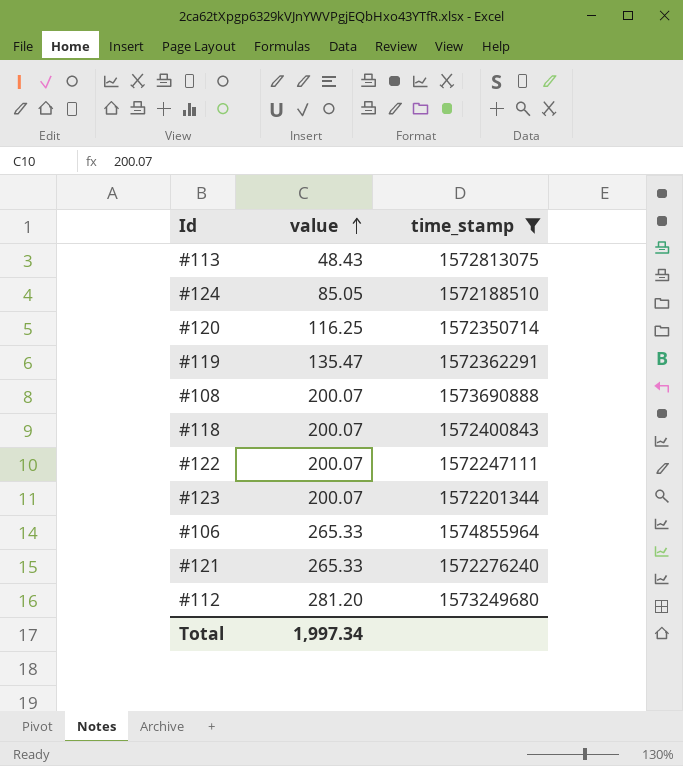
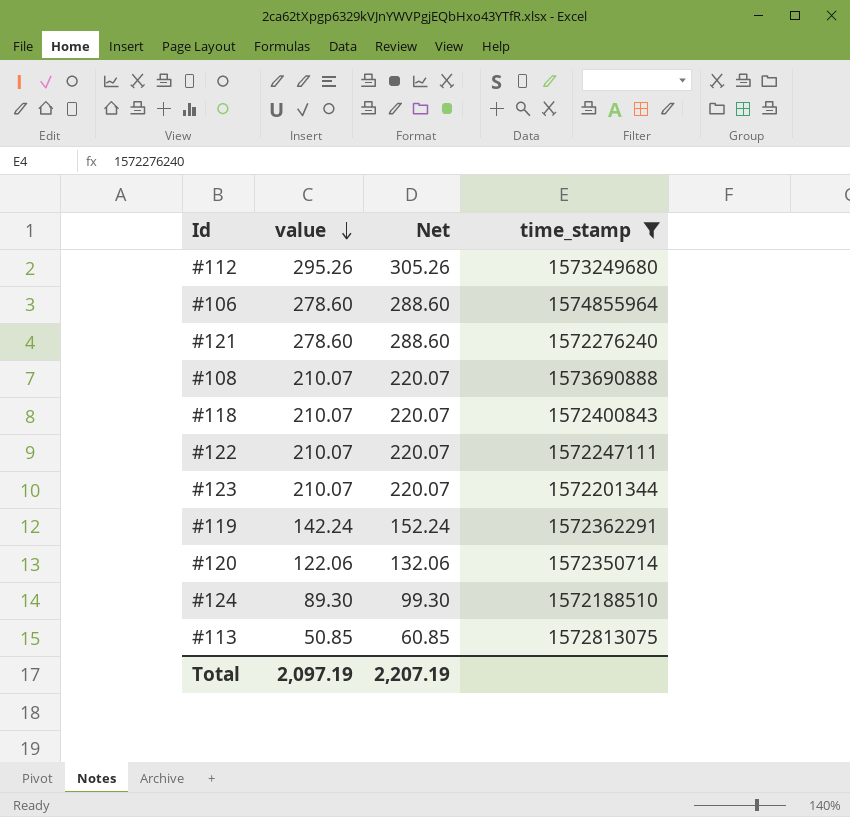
row order: value ascending -> value descending
column Net | formula: none -> [value] + 10
#112 | value: 281.20 -> 295.26
#106 | value: 265.33 -> 278.60
#121 | value: 265.33 -> 278.60
#108 | value: 200.07 -> 210.07
#118 | value: 200.07 -> 210.07
#122 | value: 200.07 -> 210.07
#123 | value: 200.07 -> 210.07
#119 | value: 135.47 -> 142.24
#120 | value: 116.25 -> 122.06
#124 | value: 85.05 -> 89.30
#113 | value: 48.43 -> 50.85
Total | value: 1,997.34 -> 2,097.19

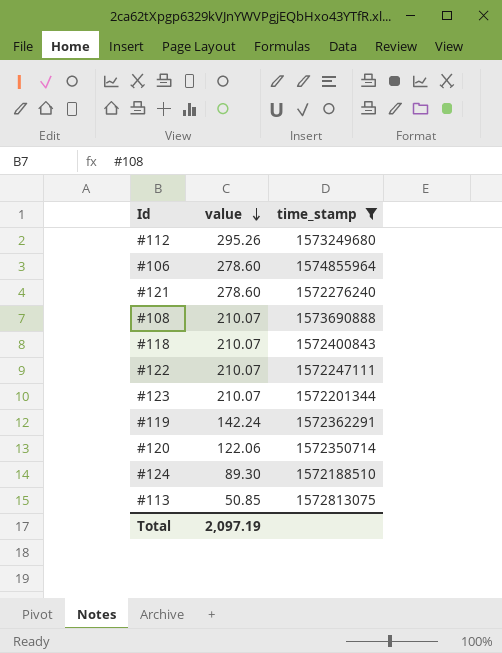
column Net | formula: [value] + 10 -> none

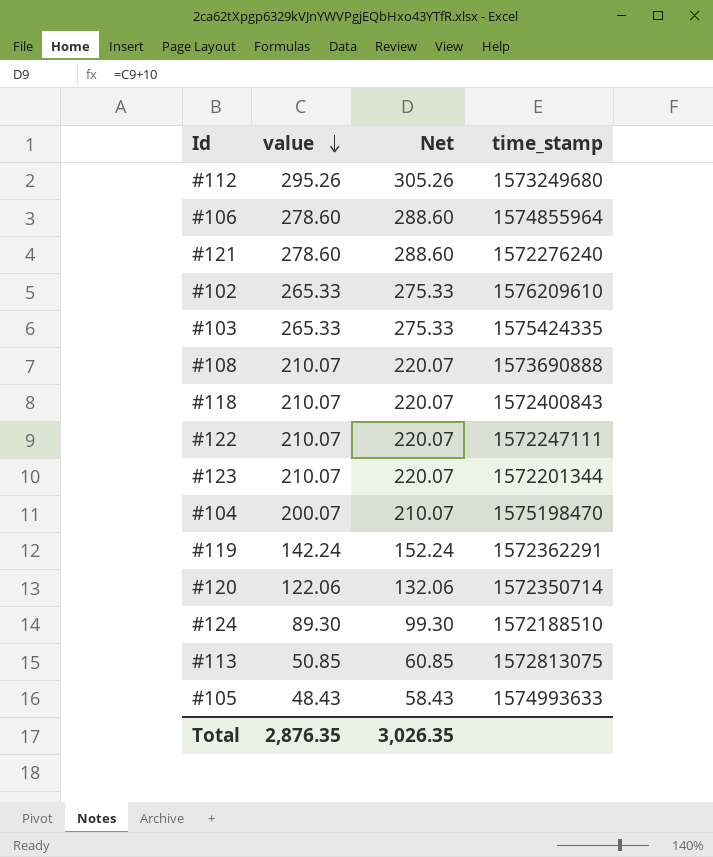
filter: time_stamp <= 1574855964 -> none
column Net | formula: none -> [value] + 10
Total | value: 2,097.19 -> 2,876.35

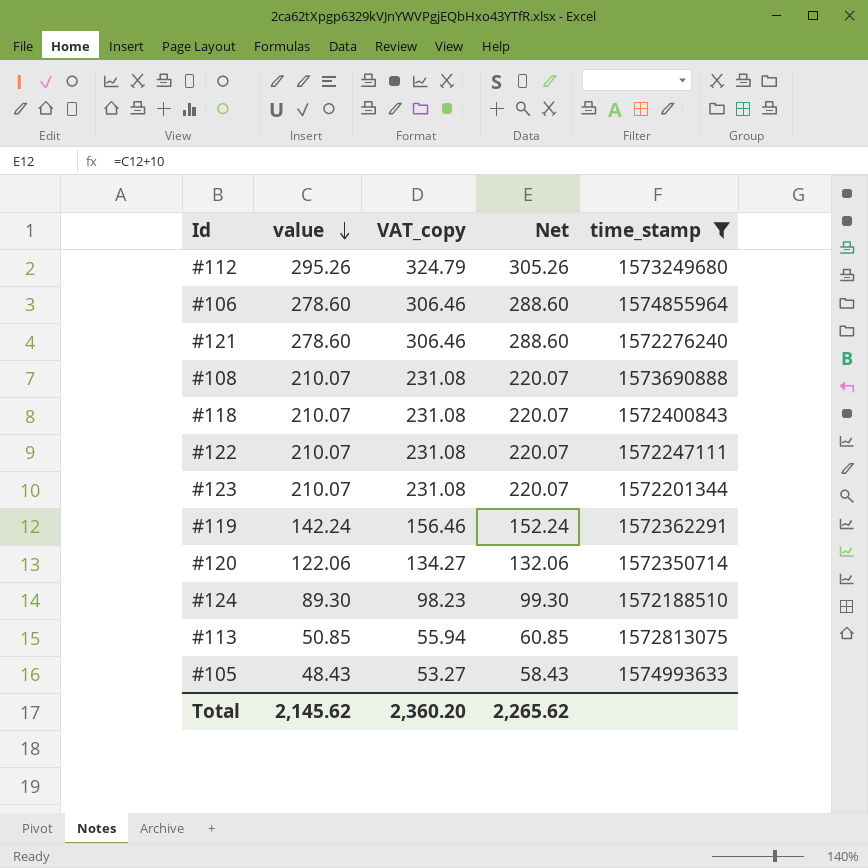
filter: none -> time_stamp <= 1574993633
column VAT_copy | formula: none -> [value] * 1.1
Total | value: 2,876.35 -> 2,145.62
Total | Net: 3,026.35 -> 2,265.62

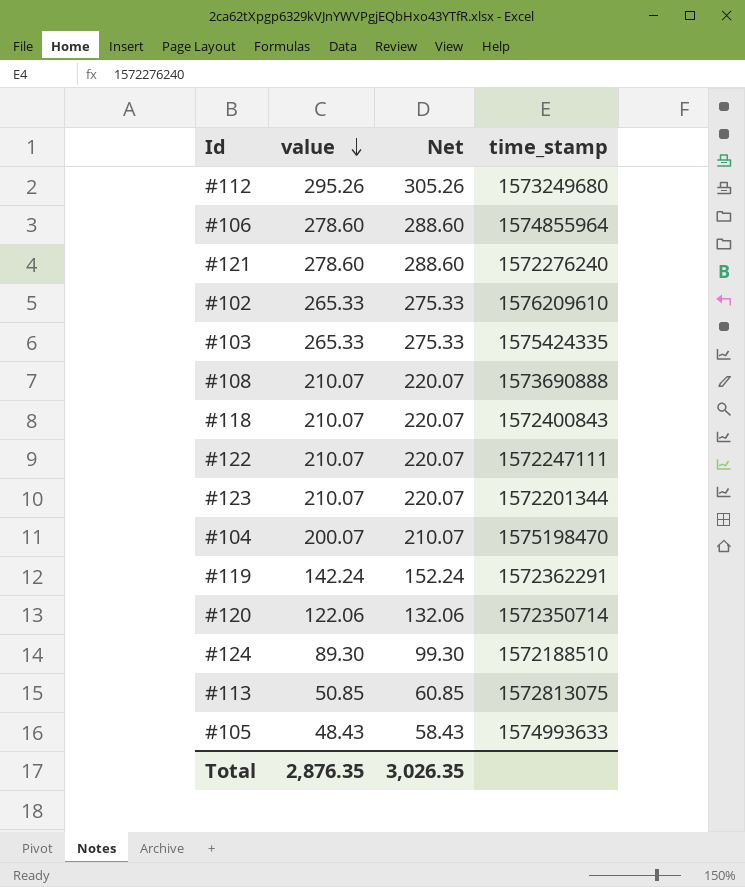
filter: time_stamp <= 1574993633 -> none
column VAT_copy | formula: [value] * 1.1 -> none
Total | value: 2,145.62 -> 2,876.35
Total | Net: 2,265.62 -> 3,026.35

